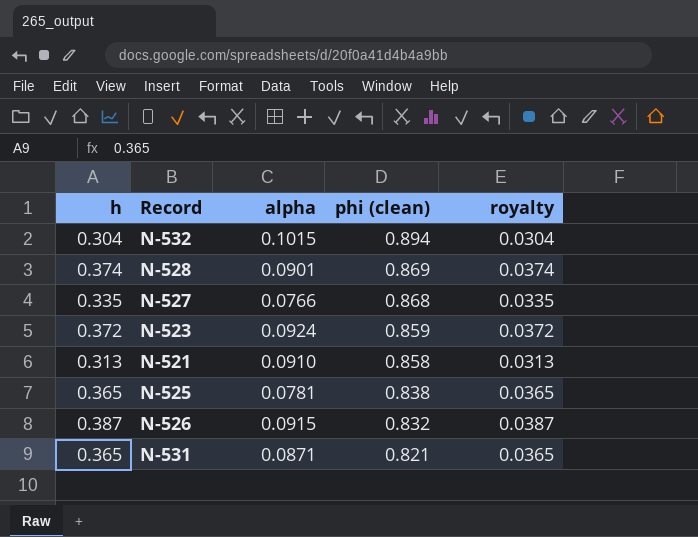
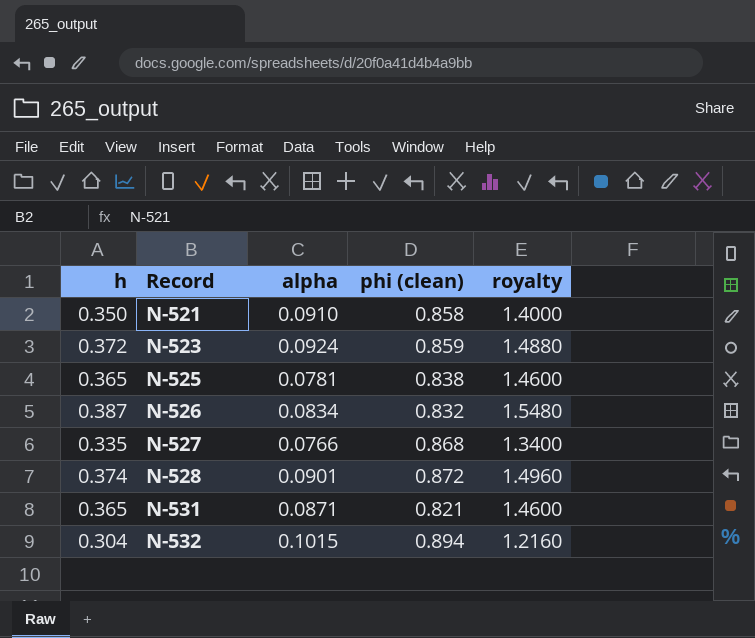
row order: phi (clean) descending -> Record ascending
column royalty | formula: [h] * 0.1 -> [h] * 4
N-521 | h: 0.313 -> 0.350
N-526 | alpha: 0.0915 -> 0.0834
N-528 | phi (clean): 0.869 -> 0.872

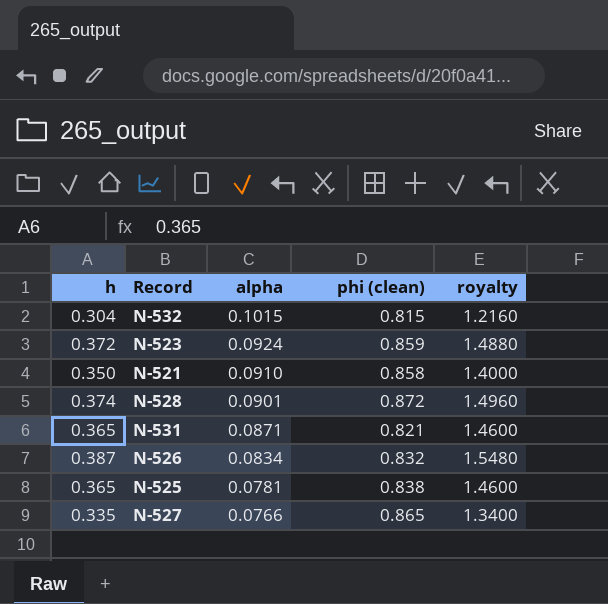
row order: Record ascending -> alpha descending
N-532 | phi (clean): 0.894 -> 0.815
N-527 | phi (clean): 0.868 -> 0.865

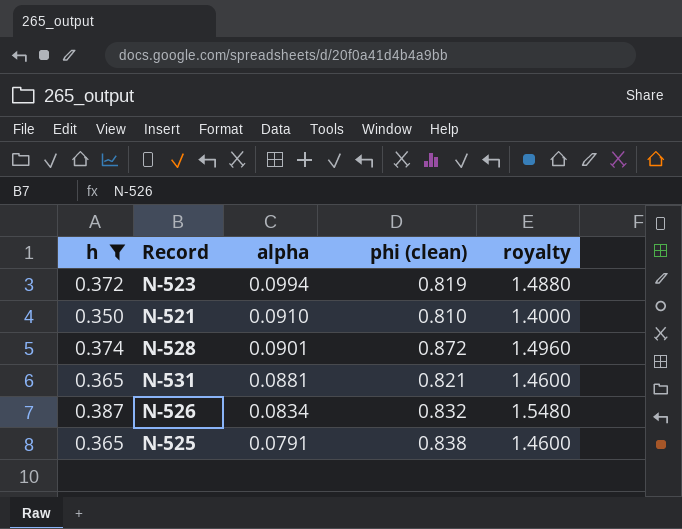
filter: none -> h >= 0.350
N-523 | alpha: 0.0924 -> 0.0994
N-523 | phi (clean): 0.859 -> 0.819
N-521 | phi (clean): 0.858 -> 0.810
N-531 | alpha: 0.0871 -> 0.0881
N-525 | alpha: 0.0781 -> 0.0791

